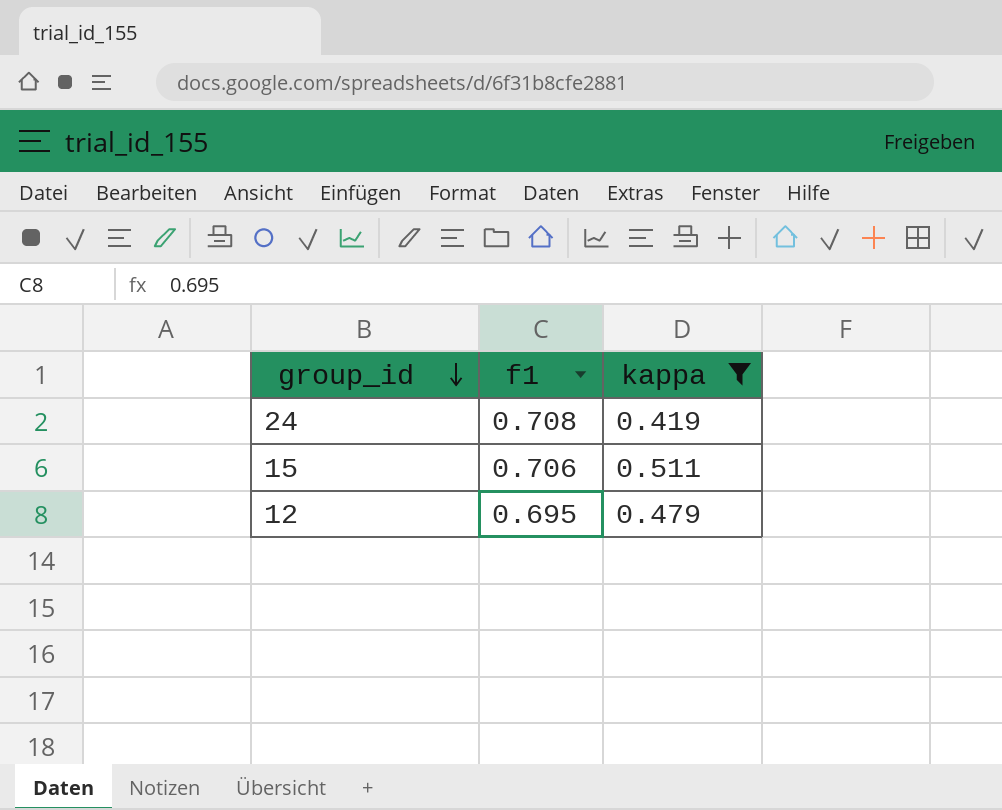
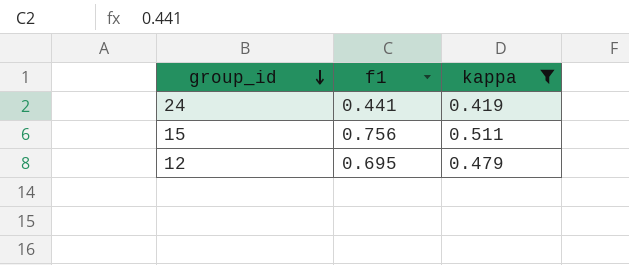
24 | f1: 0.708 -> 0.441
15 | f1: 0.706 -> 0.756

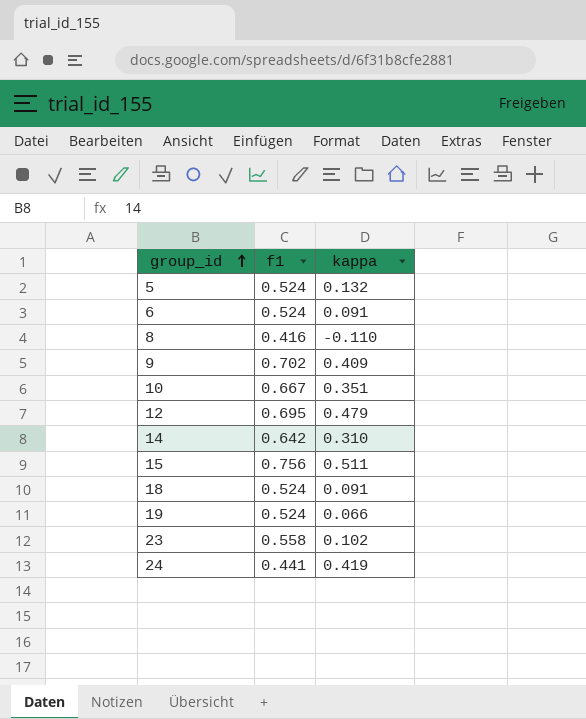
filter: kappa >= 0.419 -> none
row order: group_id descending -> group_id ascending

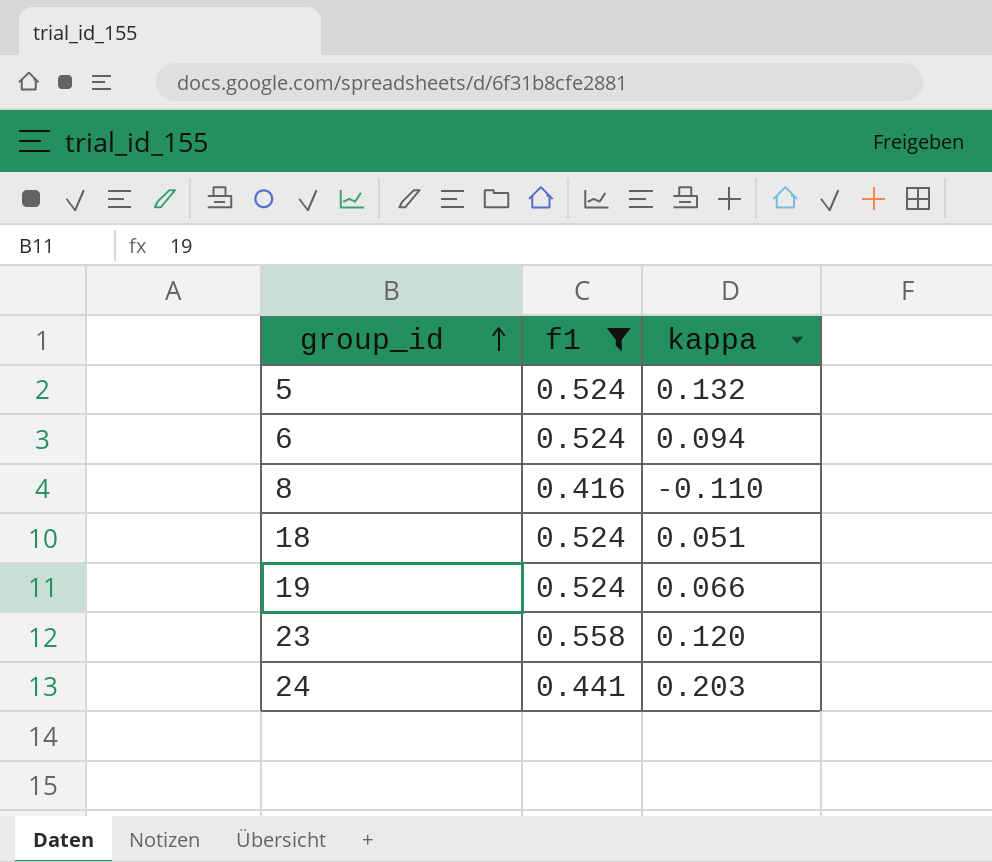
filter: none -> f1 <= 0.558
6 | kappa: 0.091 -> 0.094
18 | kappa: 0.091 -> 0.051
23 | kappa: 0.102 -> 0.120
24 | kappa: 0.419 -> 0.203

